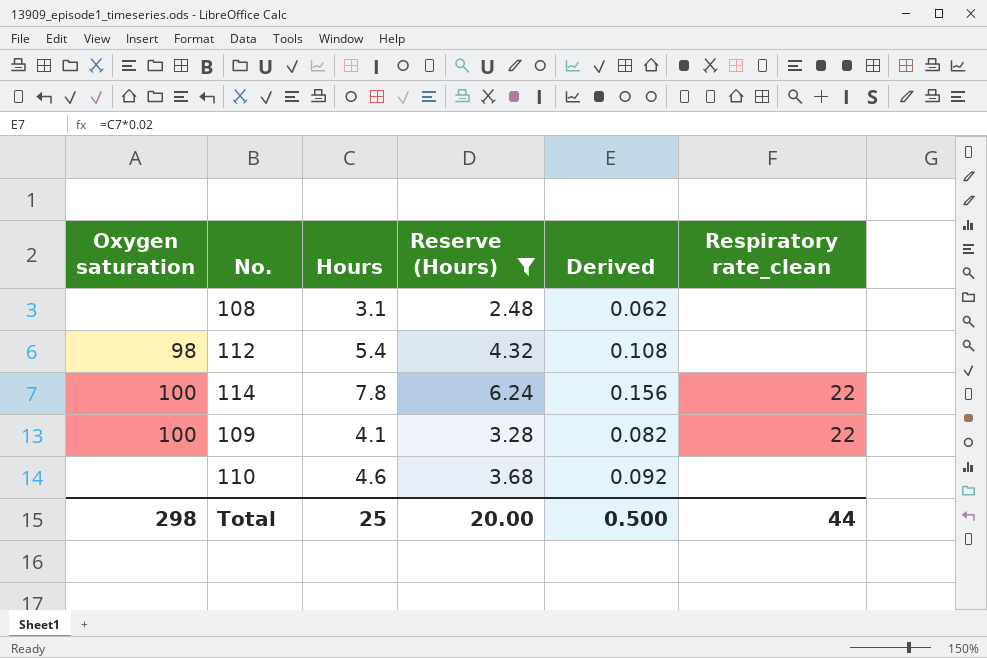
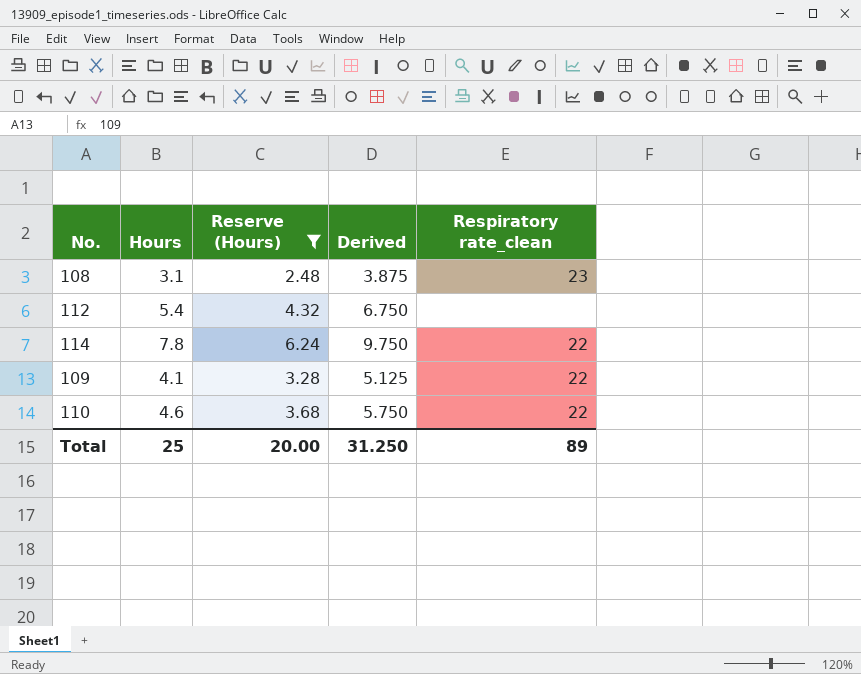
column Oxygen saturation | position: 1 -> none
column Derived | formula: [Hours] * 0.02 -> [Hours] * 1.25
108 | Respiratory rate_clean: none -> 23
110 | Respiratory rate_clean: none -> 22
Total | Derived: 0.500 -> 31.250
Total | Respiratory rate_clean: 44 -> 89

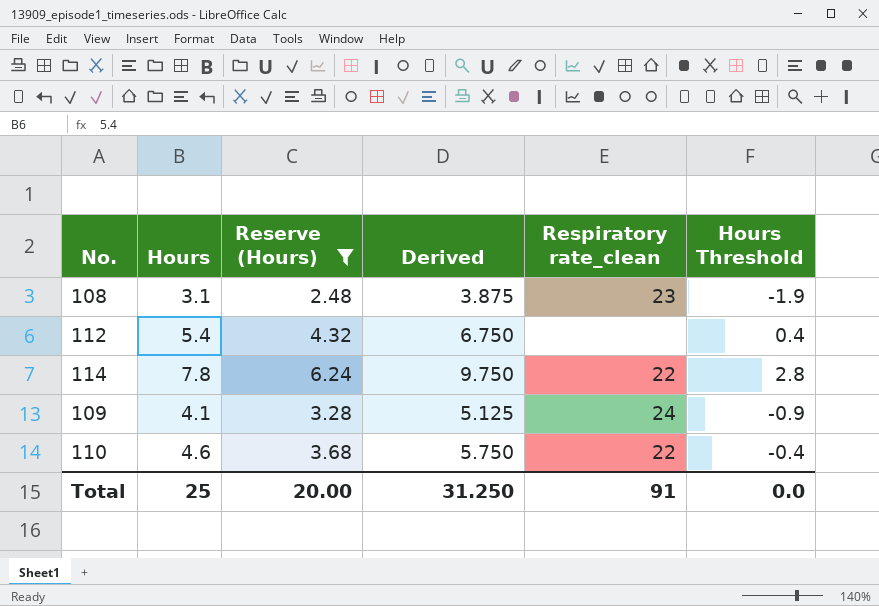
column Hours Threshold | formula: none -> [Hours] - 5
109 | Respiratory rate_clean: 22 -> 24
Total | Respiratory rate_clean: 89 -> 91

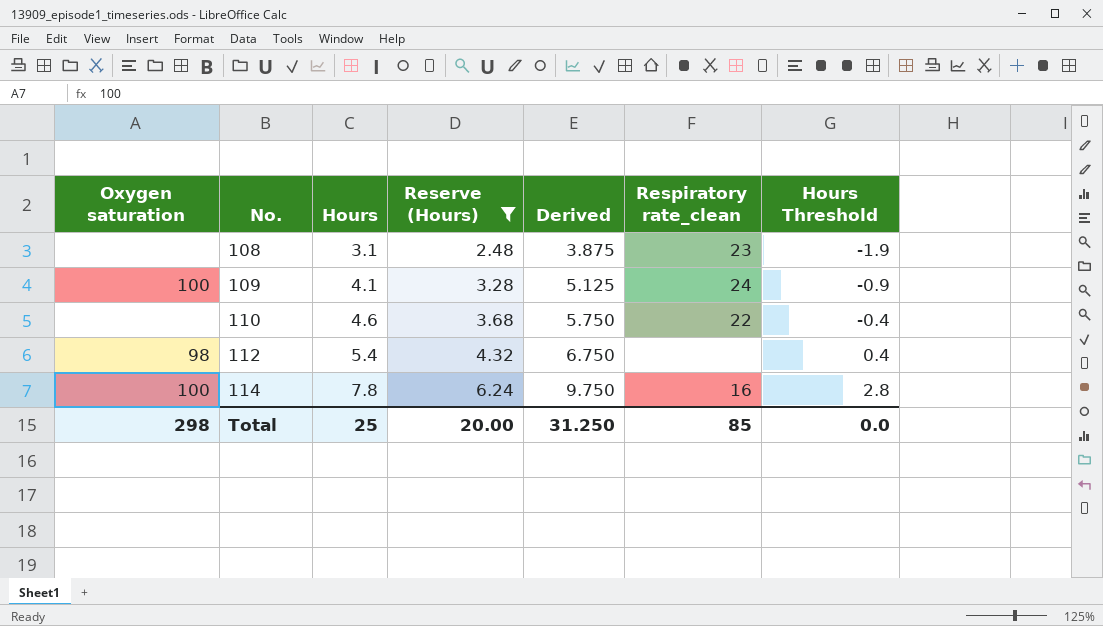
row order: none -> No. ascending
column Oxygen saturation | position: none -> 1
114 | Respiratory rate_clean: 22 -> 16
Total | Respiratory rate_clean: 91 -> 85

